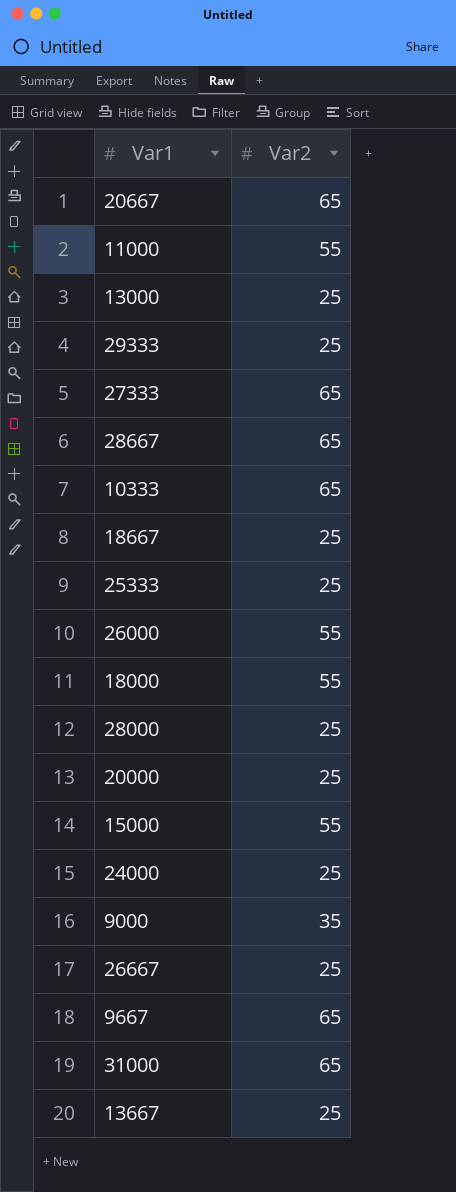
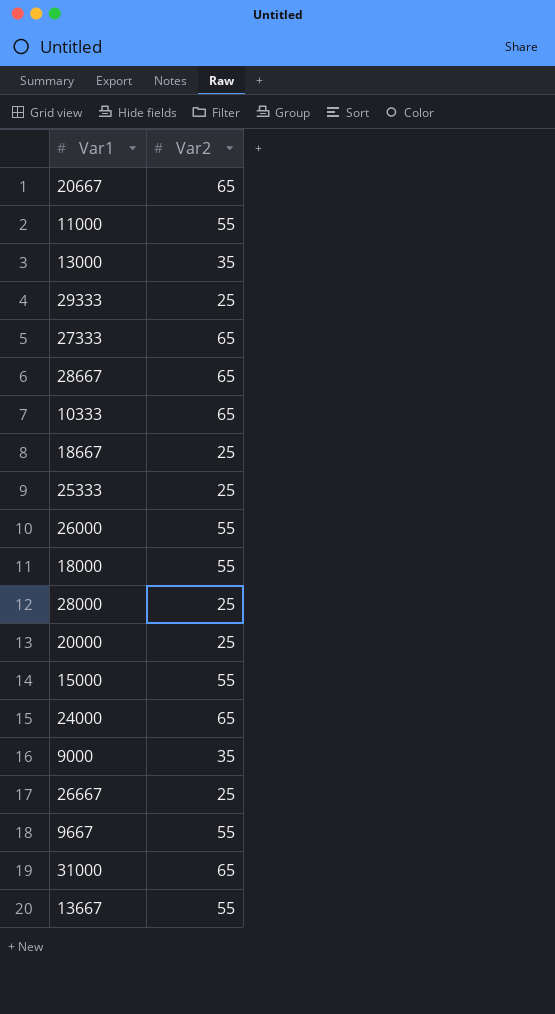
13000 | Var2: 25 -> 35
24000 | Var2: 25 -> 65
9667 | Var2: 65 -> 55
13667 | Var2: 25 -> 55

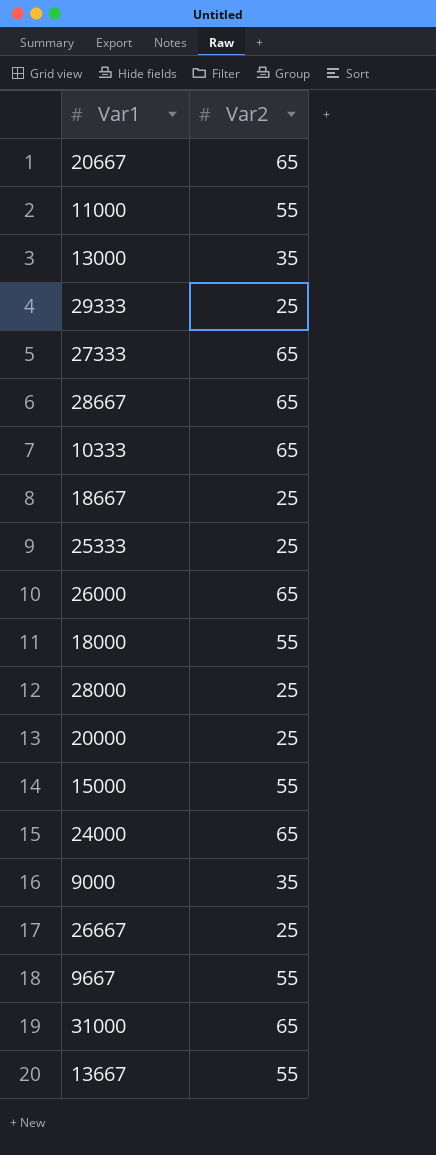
26000 | Var2: 55 -> 65

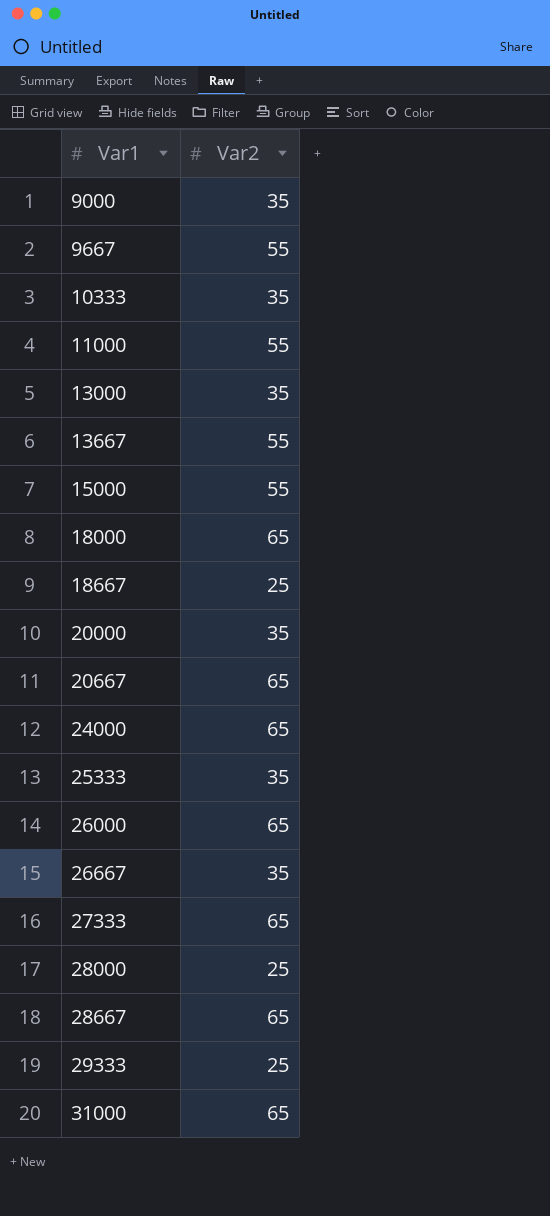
row order: none -> Var1 ascending
10333 | Var2: 65 -> 35
18000 | Var2: 55 -> 65
20000 | Var2: 25 -> 35
25333 | Var2: 25 -> 35
26667 | Var2: 25 -> 35

